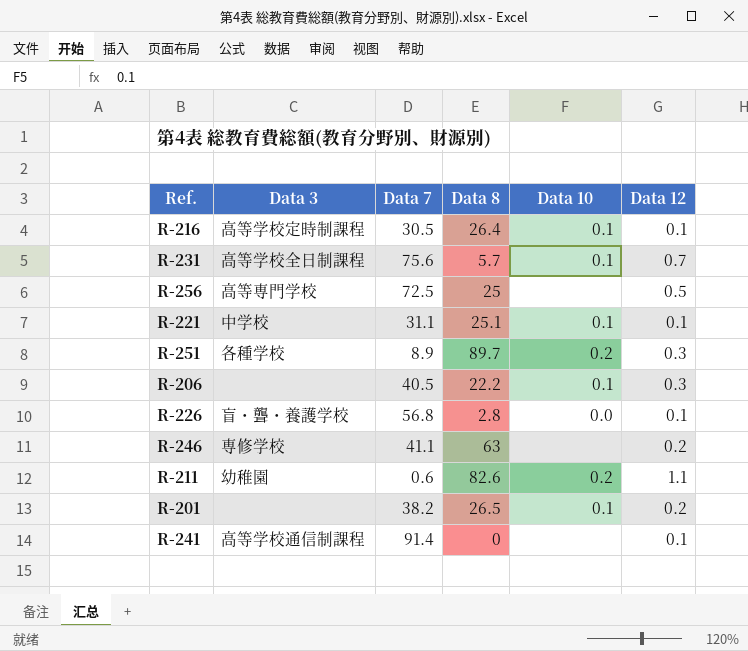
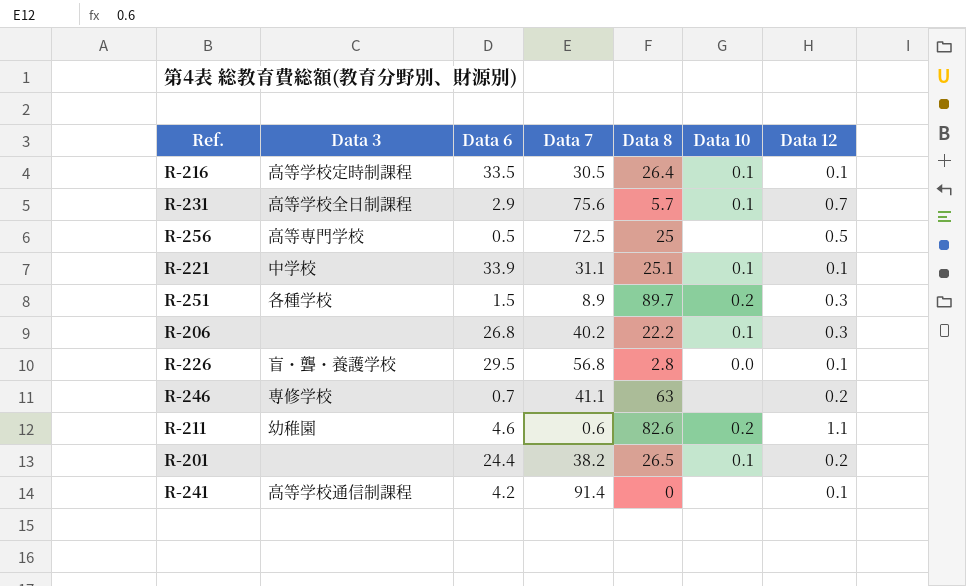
column Data 6 | position: none -> 3
R-206 | Data 7: 40.5 -> 40.2

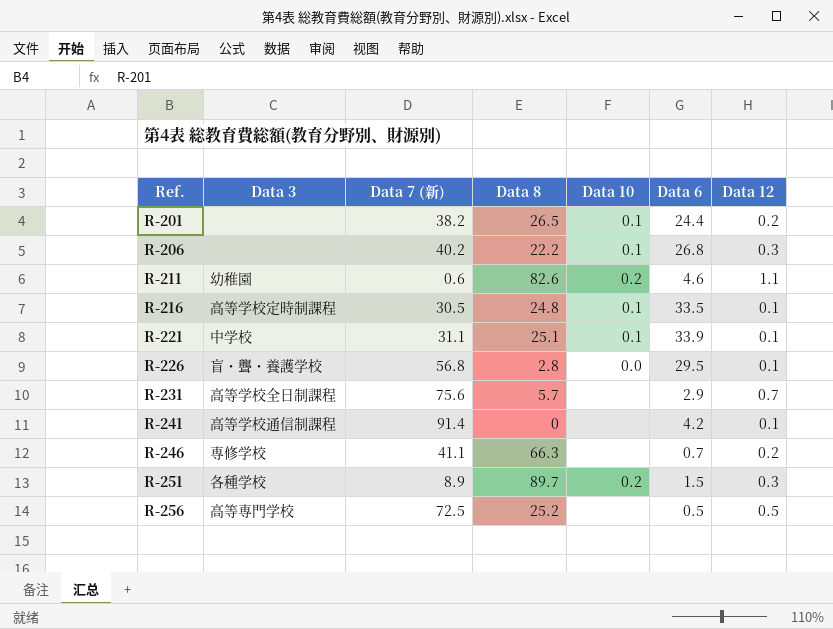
row order: none -> Ref. ascending
column name: Data 7 -> Data 7 (新)
column Data 6 | position: 3 -> 6
R-216 | Data 8: 26.4 -> 24.8
R-231 | Data 10: 0.1 -> none
R-246 | Data 8: 63 -> 66.3
R-256 | Data 8: 25 -> 25.2

